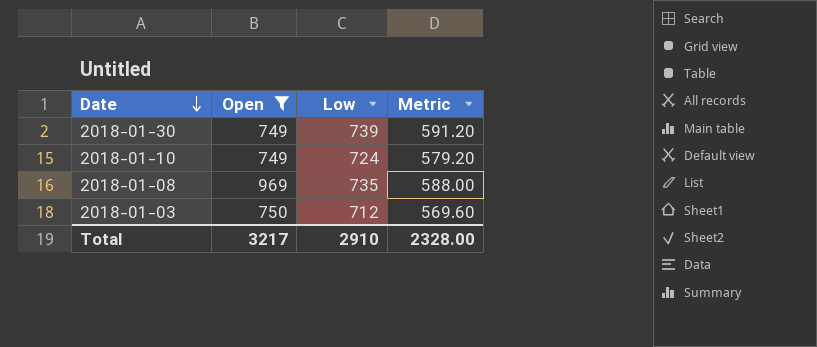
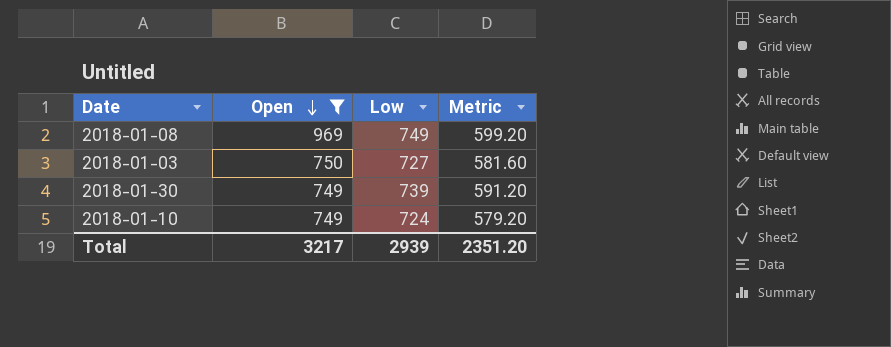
row order: Date descending -> Open descending
2018-01-08 | Low: 735 -> 749
2018-01-08 | Metric: 588.00 -> 599.20
2018-01-03 | Low: 712 -> 727
2018-01-03 | Metric: 569.60 -> 581.60
Total | Low: 2910 -> 2939
Total | Metric: 2328.00 -> 2351.20

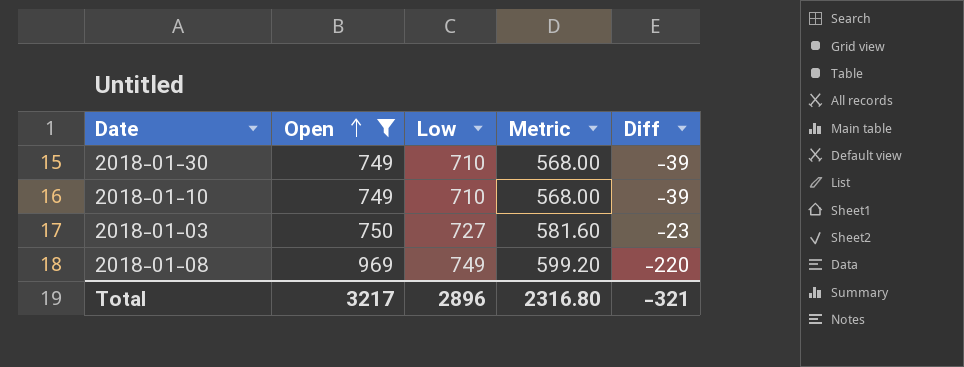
row order: Open descending -> Open ascending
column Diff | formula: none -> [Low] - [Open]
2018-01-30 | Low: 739 -> 710
2018-01-30 | Metric: 591.20 -> 568.00
2018-01-10 | Low: 724 -> 710
2018-01-10 | Metric: 579.20 -> 568.00
Total | Low: 2939 -> 2896
Total | Metric: 2351.20 -> 2316.80

